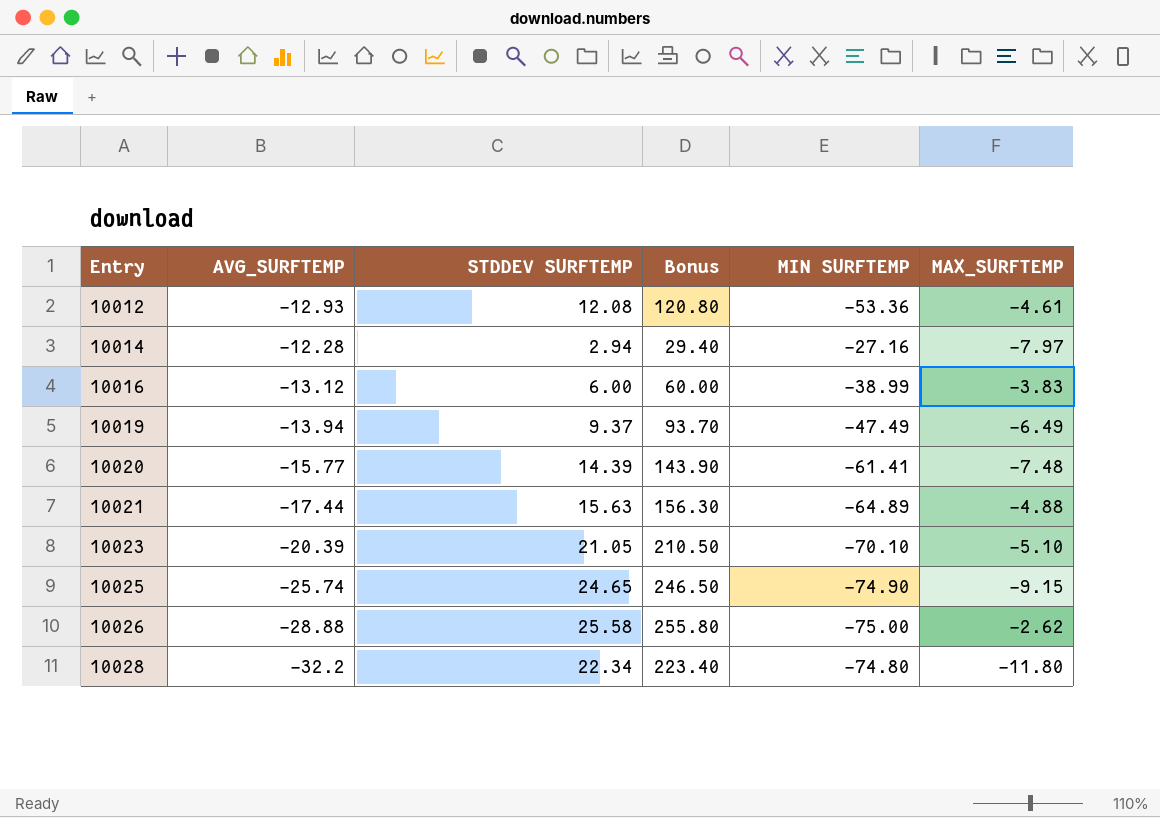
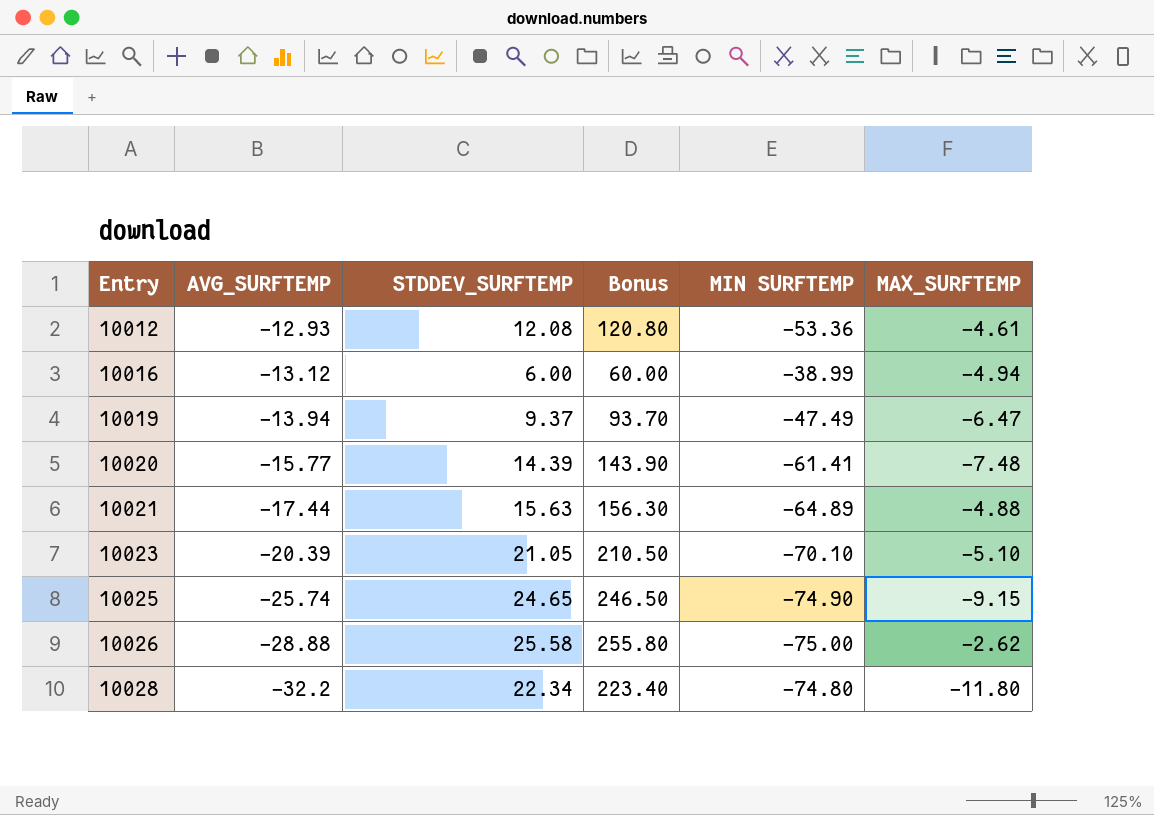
column name: STDDEV SURFTEMP -> STDDEV_SURFTEMP
row 10014: -12.28 | 2.94 | 29.40 | -27.16 | -7.97 -> none
10016 | MAX_SURFTEMP: -3.83 -> -4.94
10019 | MAX_SURFTEMP: -6.49 -> -6.47

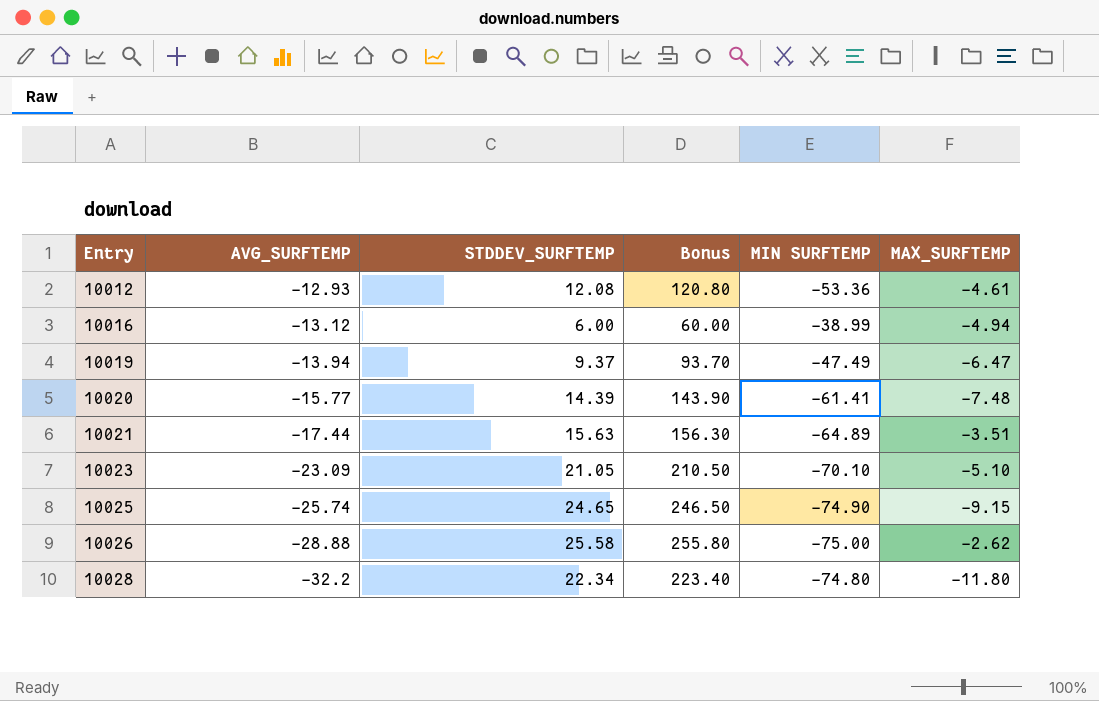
10021 | MAX_SURFTEMP: -4.88 -> -3.51
10023 | AVG_SURFTEMP: -20.39 -> -23.09

